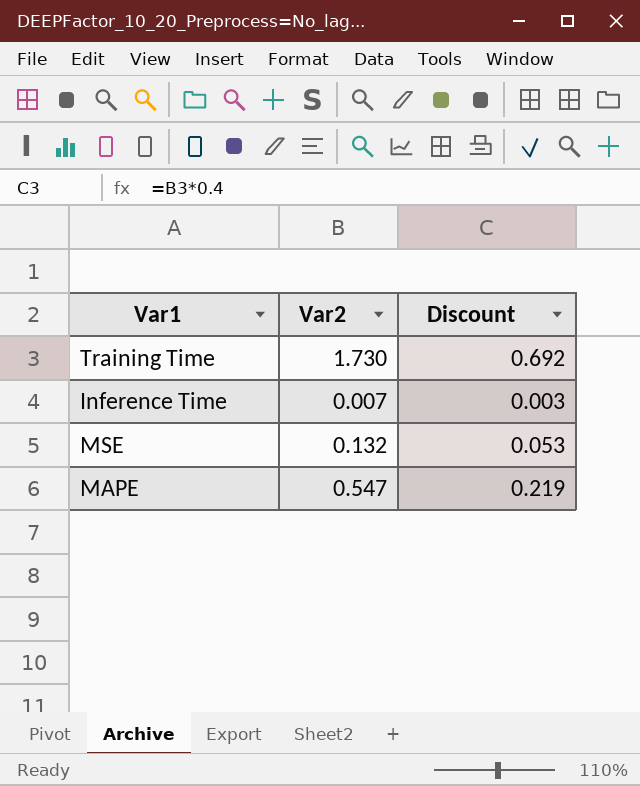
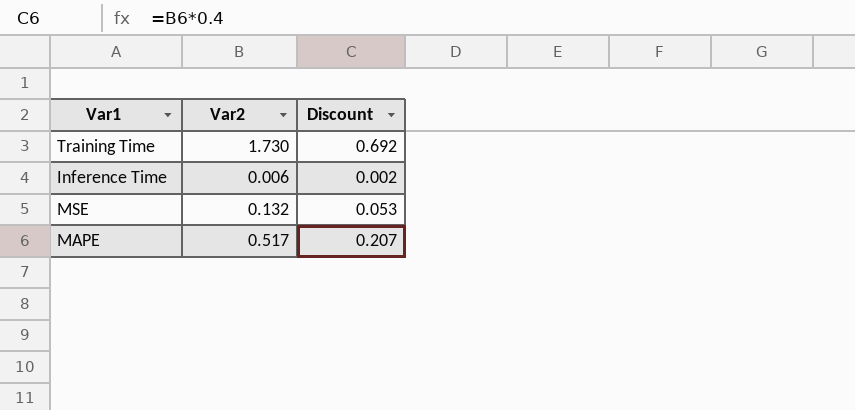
Inference Time | Var2: 0.007 -> 0.006
Inference Time | Discount: 0.003 -> 0.002
MAPE | Var2: 0.547 -> 0.517
MAPE | Discount: 0.219 -> 0.207

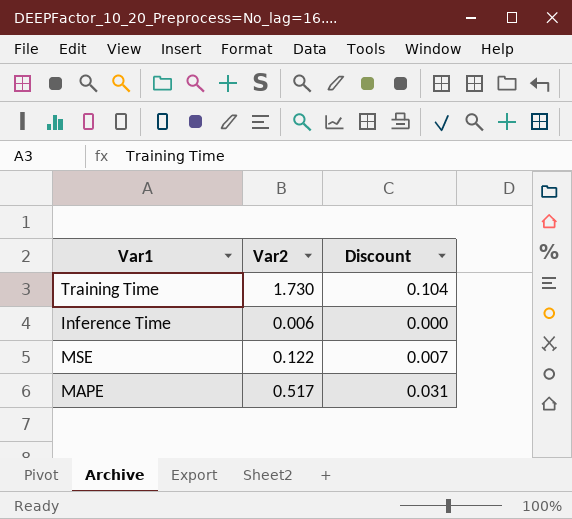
column Discount | formula: [Var2] * 0.4 -> [Var2] * 0.06
MSE | Var2: 0.132 -> 0.122

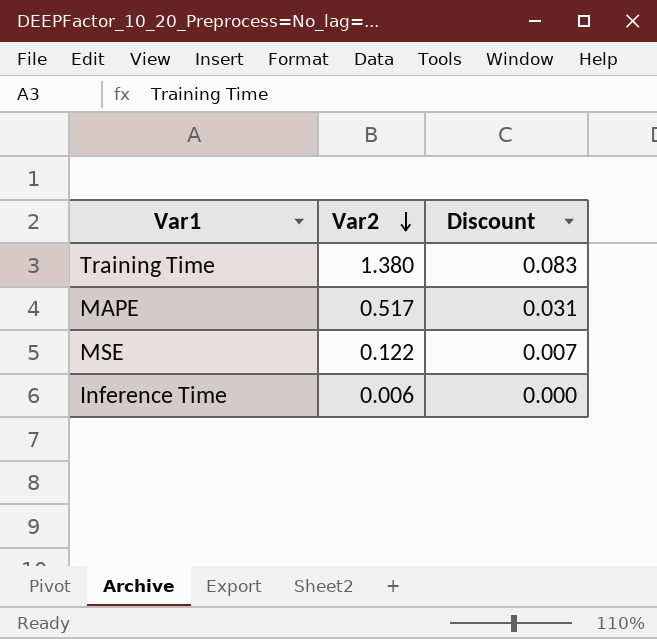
row order: none -> Var2 descending
Training Time | Var2: 1.730 -> 1.380
Training Time | Discount: 0.104 -> 0.083

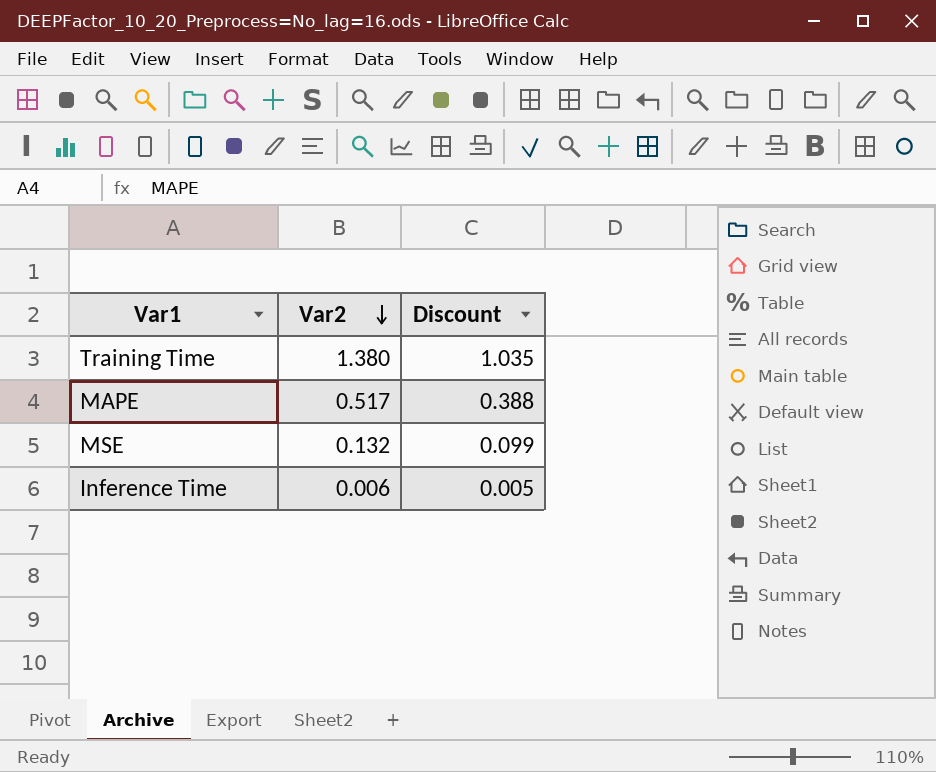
column Discount | formula: [Var2] * 0.06 -> [Var2] * 0.75
MSE | Var2: 0.122 -> 0.132

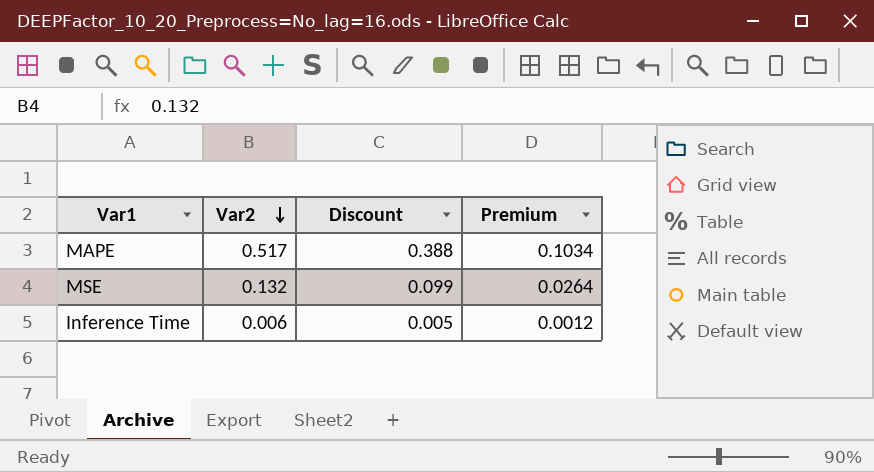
column Premium | formula: none -> [Var2] * 0.2
row Training Time: 1.380 | 1.035 -> none

